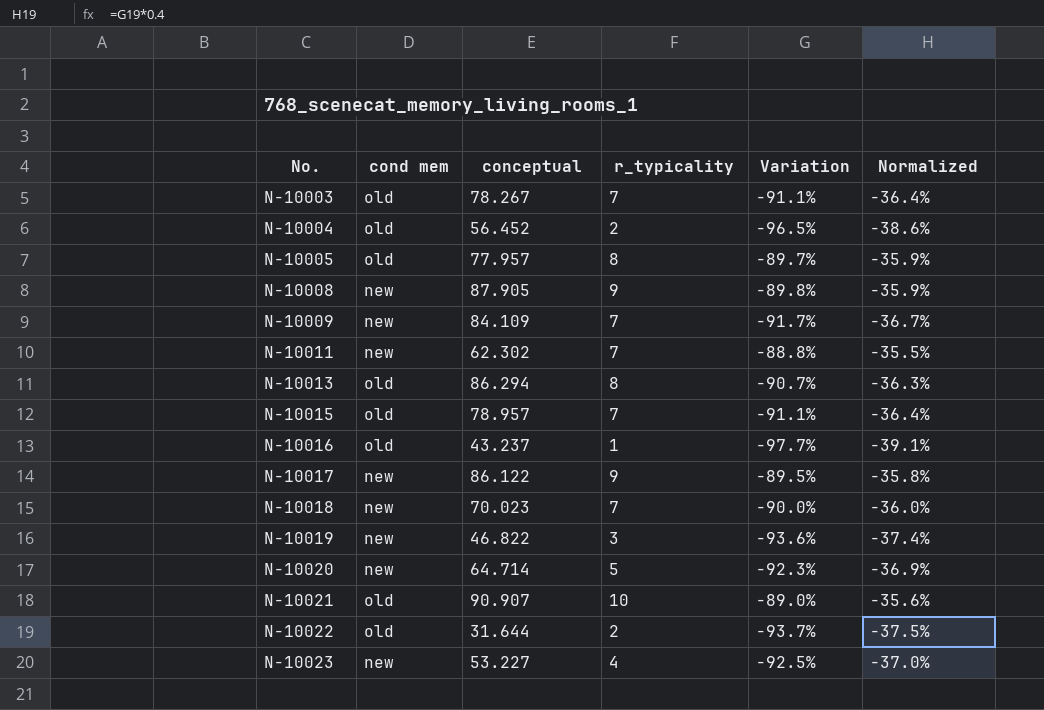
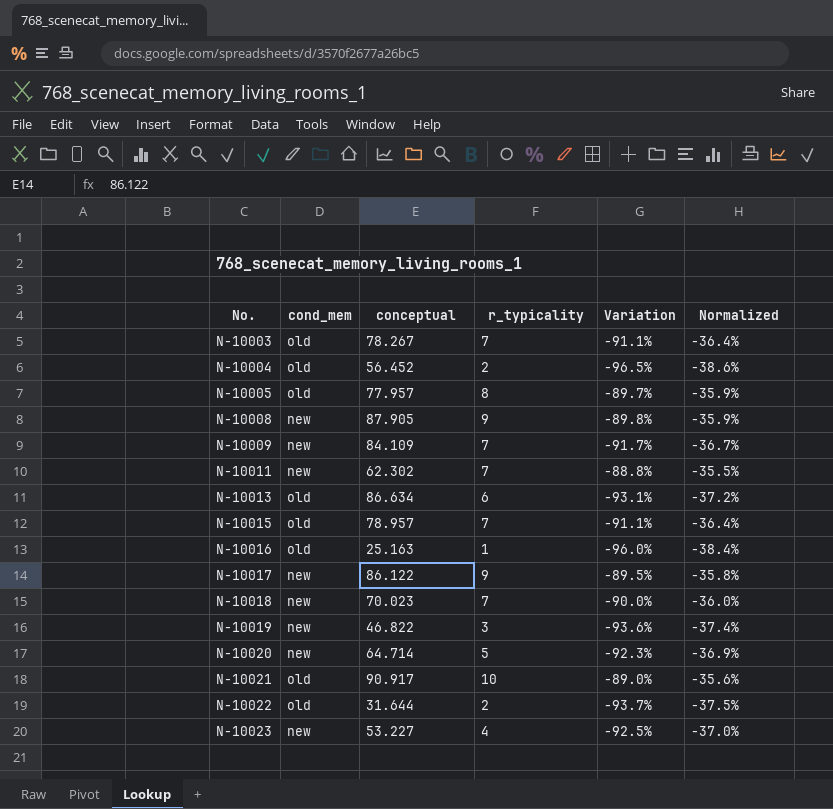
column name: cond mem -> cond_mem
N-10013 | conceptual: 86.294 -> 86.634
N-10013 | r_typicality: 8 -> 6
N-10013 | Variation: -90.7% -> -93.1%
N-10013 | Normalized: -36.3% -> -37.2%
N-10016 | conceptual: 43.237 -> 25.163
N-10016 | Variation: -97.7% -> -96.0%
N-10016 | Normalized: -39.1% -> -38.4%
N-10021 | conceptual: 90.907 -> 90.917

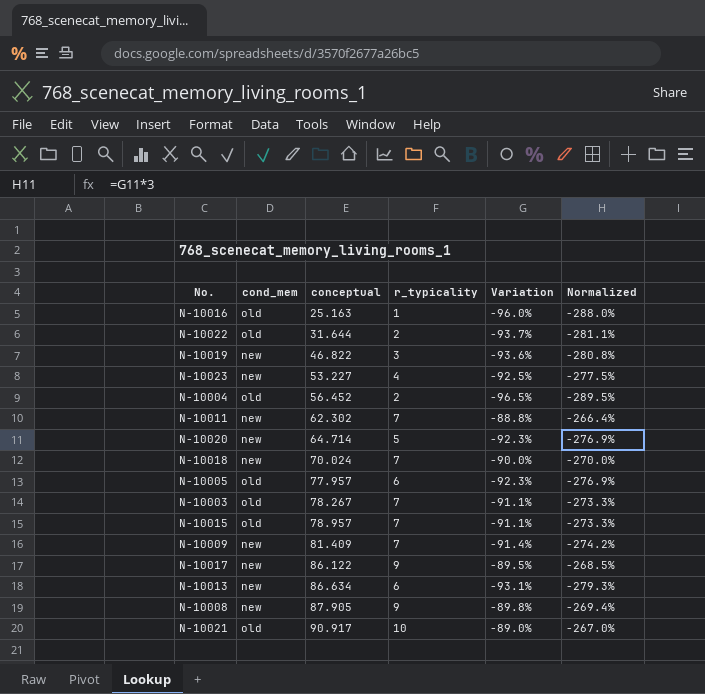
row order: No. ascending -> conceptual ascending
column Normalized | formula: [Variation] * 0.4 -> [Variation] * 3
N-10018 | conceptual: 70.023 -> 70.024
N-10005 | r_typicality: 8 -> 6
N-10005 | Variation: -89.7% -> -92.3%
N-10009 | conceptual: 84.109 -> 81.409
N-10009 | Variation: -91.7% -> -91.4%
N-10013 | cond_mem: old -> new

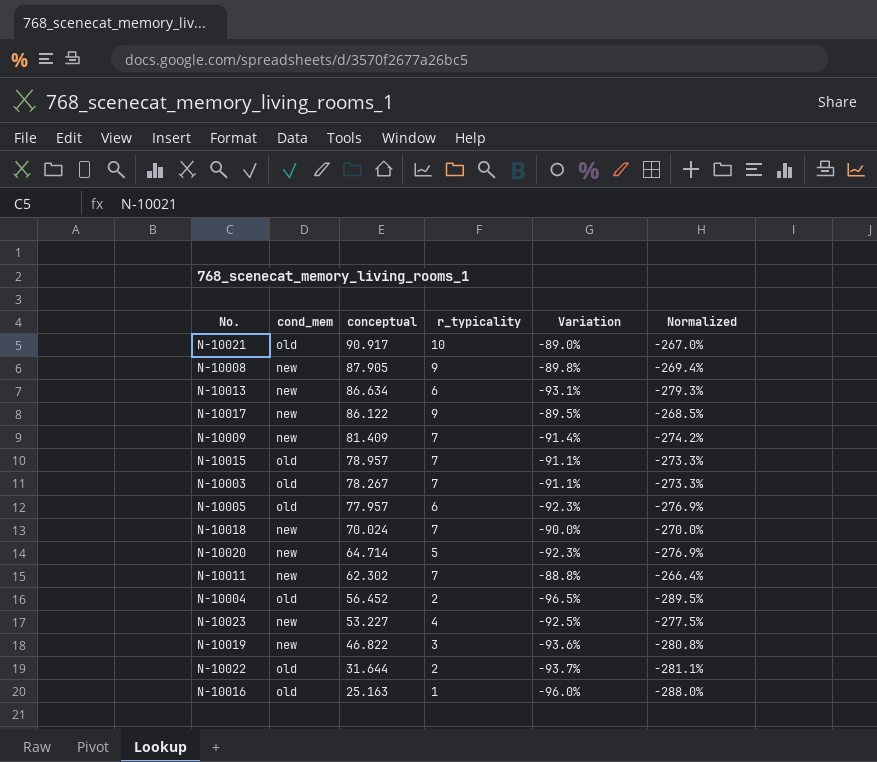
row order: conceptual ascending -> conceptual descending

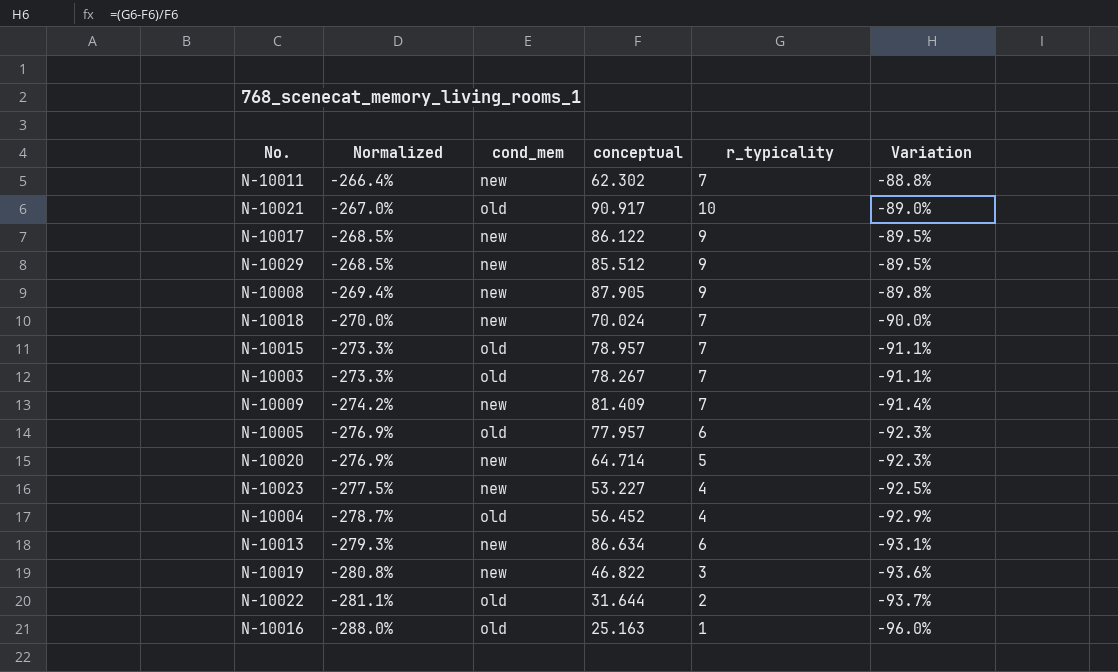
row order: conceptual descending -> Normalized descending
column Normalized | position: 6 -> 2
row N-10029: none -> -268.5% | new | 85.512 | 9 | -89.5%
N-10004 | Normalized: -289.5% -> -278.7%
N-10004 | r_typicality: 2 -> 4
N-10004 | Variation: -96.5% -> -92.9%

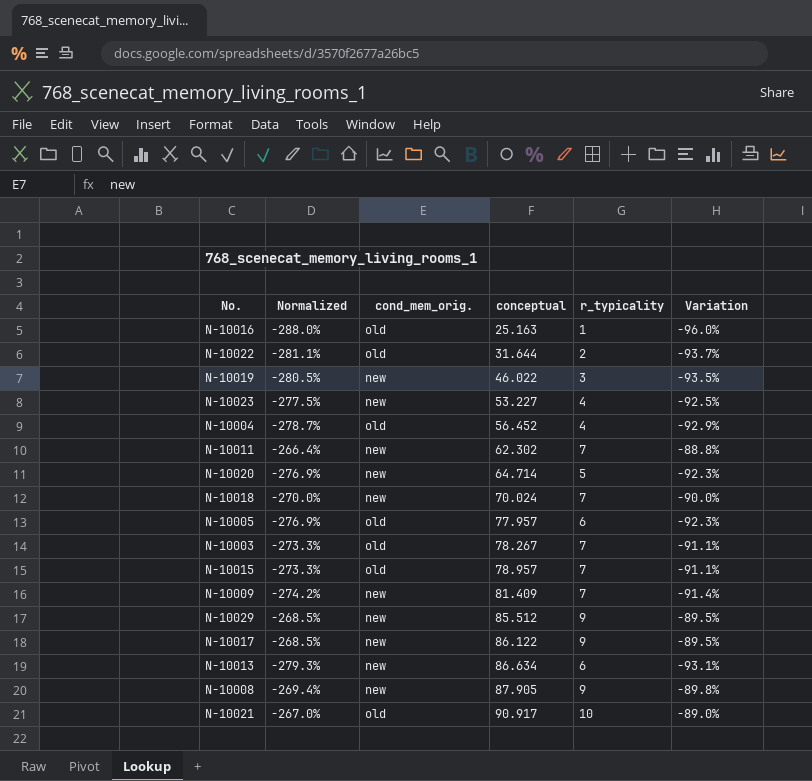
row order: Normalized descending -> conceptual ascending
column name: cond_mem -> cond_mem_orig.
N-10019 | Normalized: -280.8% -> -280.5%
N-10019 | conceptual: 46.822 -> 46.022
N-10019 | Variation: -93.6% -> -93.5%

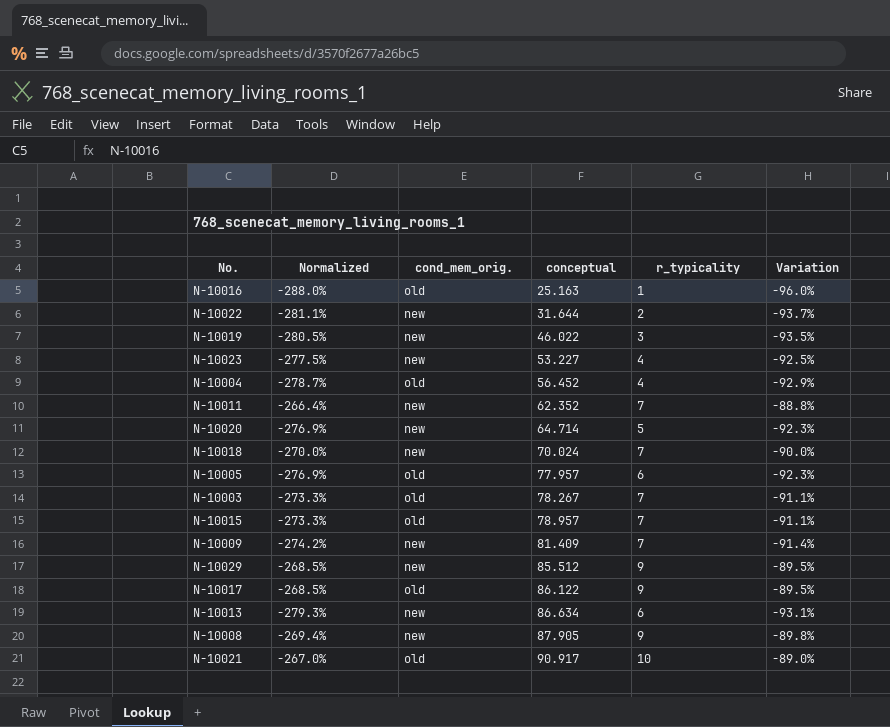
N-10022 | cond_mem_orig.: old -> new
N-10011 | conceptual: 62.302 -> 62.352
N-10017 | cond_mem_orig.: new -> old

